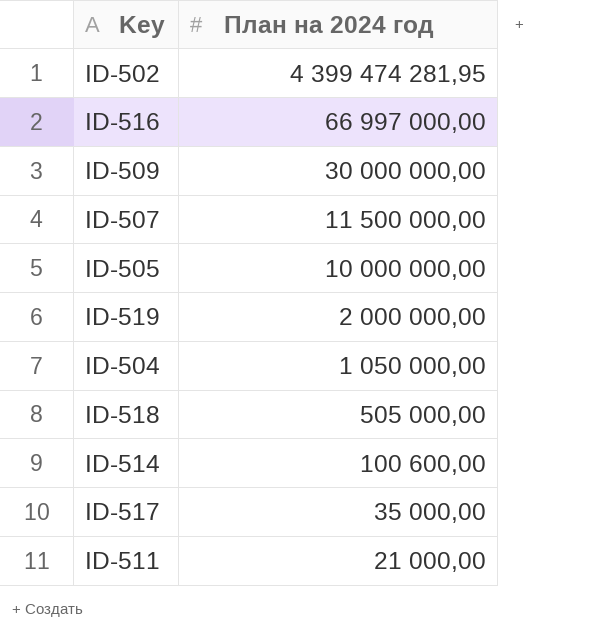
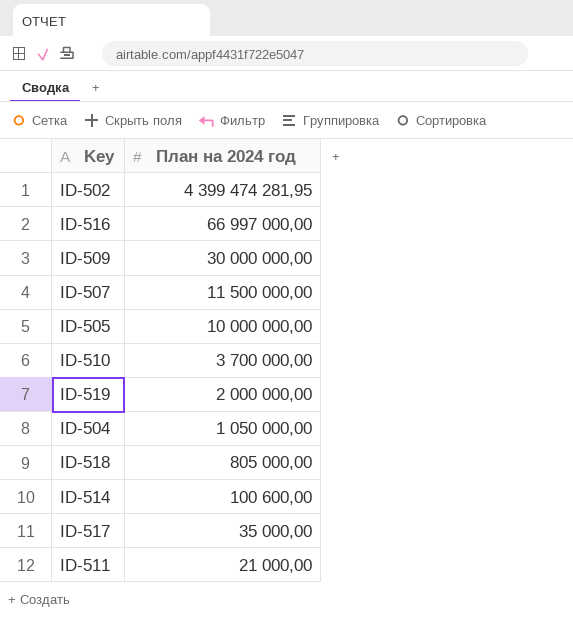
row ID-510: none -> 3 700 000,00
ID-518 | План на 2024 год: 505 000,00 -> 805 000,00

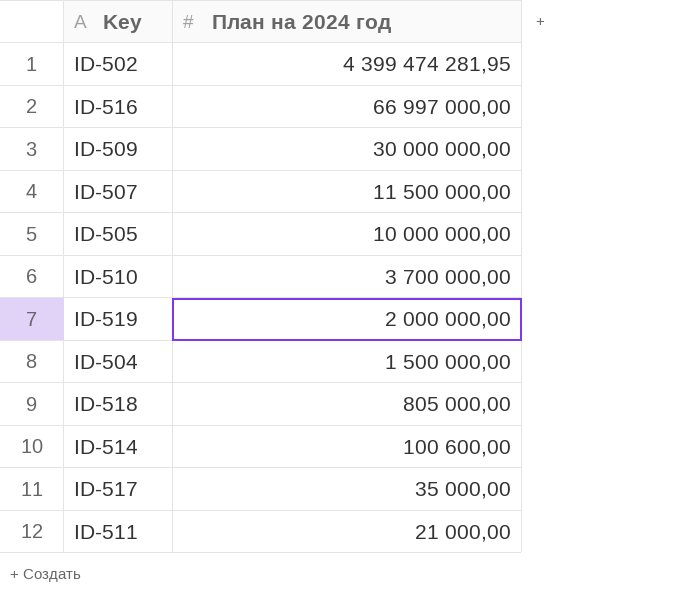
ID-504 | План на 2024 год: 1 050 000,00 -> 1 500 000,00

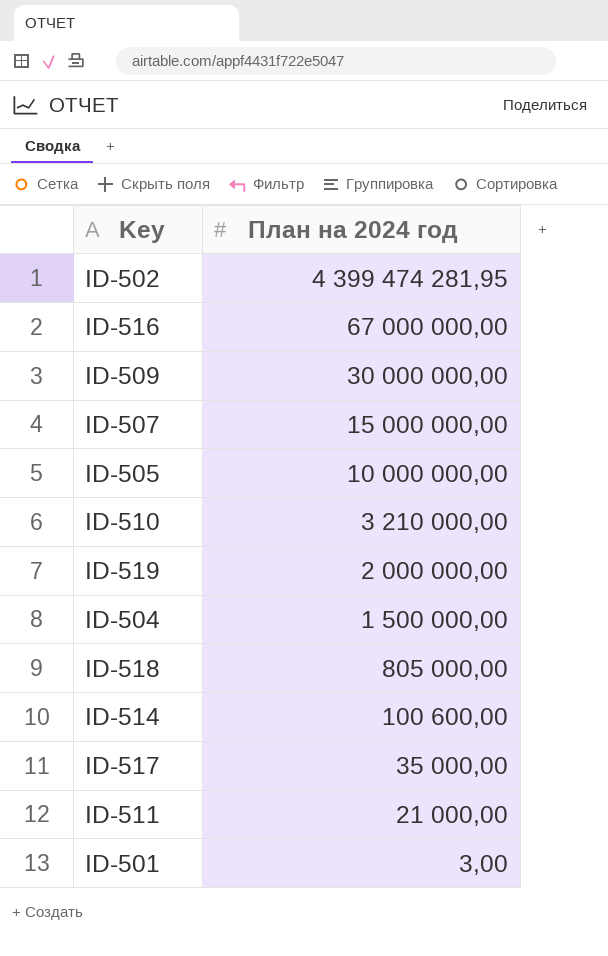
ID-516 | План на 2024 год: 66 997 000,00 -> 67 000 000,00
ID-507 | План на 2024 год: 11 500 000,00 -> 15 000 000,00
ID-510 | План на 2024 год: 3 700 000,00 -> 3 210 000,00
row ID-501: none -> 3,00

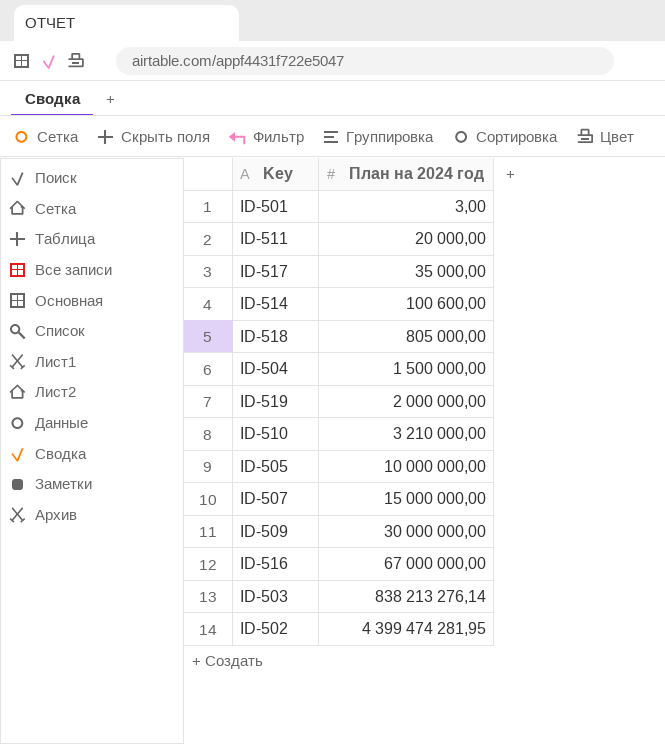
row order: План на 2024 год descending -> План на 2024 год ascending
ID-511 | План на 2024 год: 21 000,00 -> 20 000,00
row ID-503: none -> 838 213 276,14

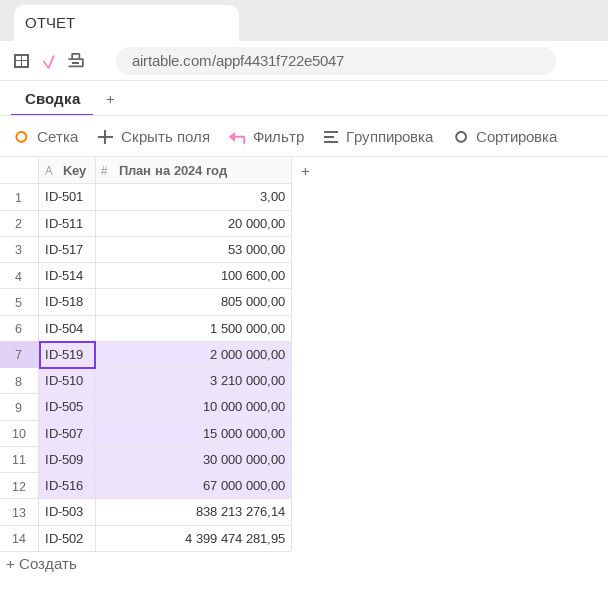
ID-517 | План на 2024 год: 35 000,00 -> 53 000,00

